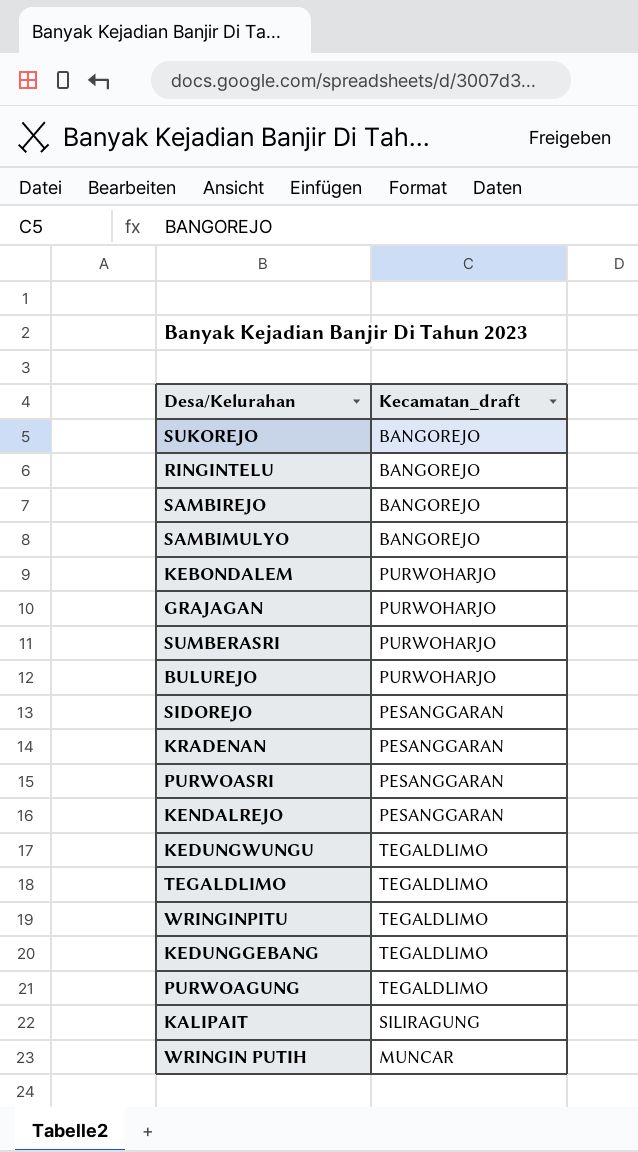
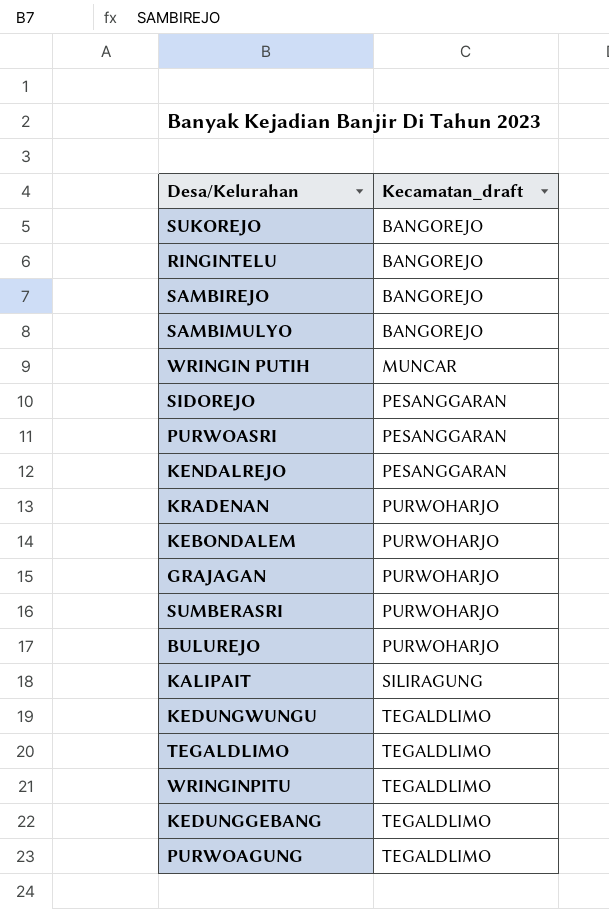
row order: none -> Kecamatan_draft ascending
KRADENAN | Kecamatan_draft: PESANGGARAN -> PURWOHARJO

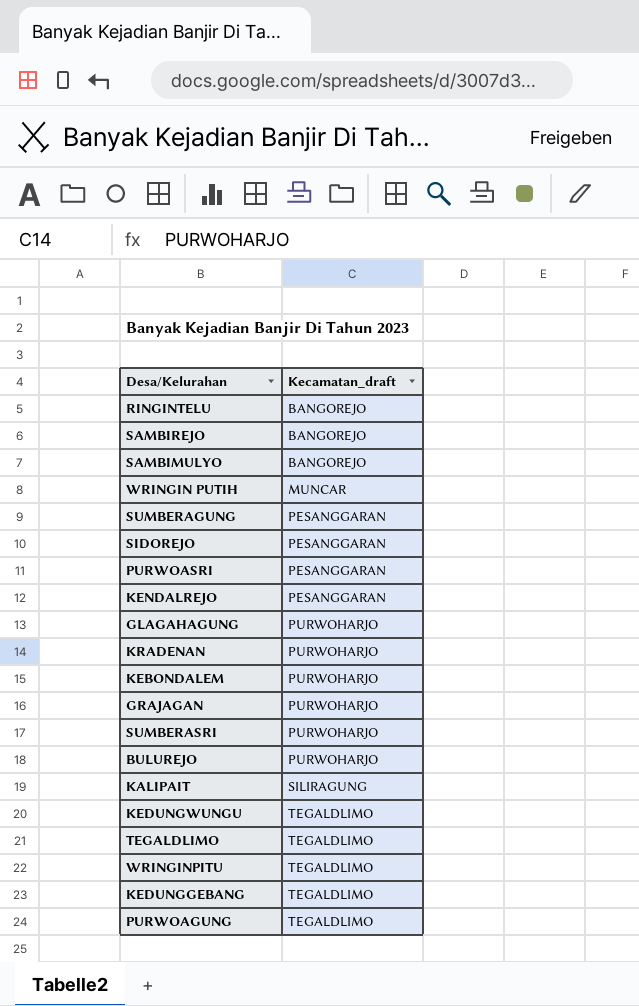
row SUKOREJO: BANGOREJO -> none
row SUMBERAGUNG: none -> PESANGGARAN
row GLAGAHAGUNG: none -> PURWOHARJO

